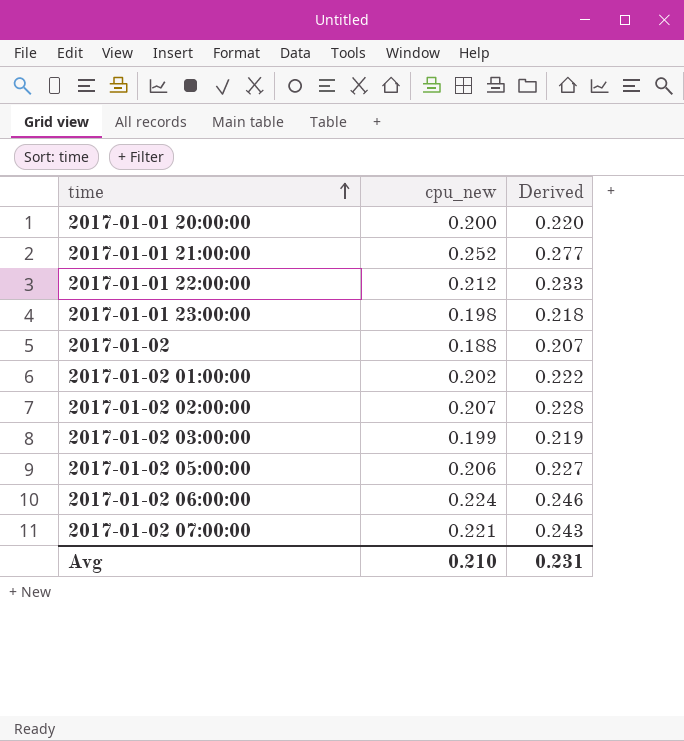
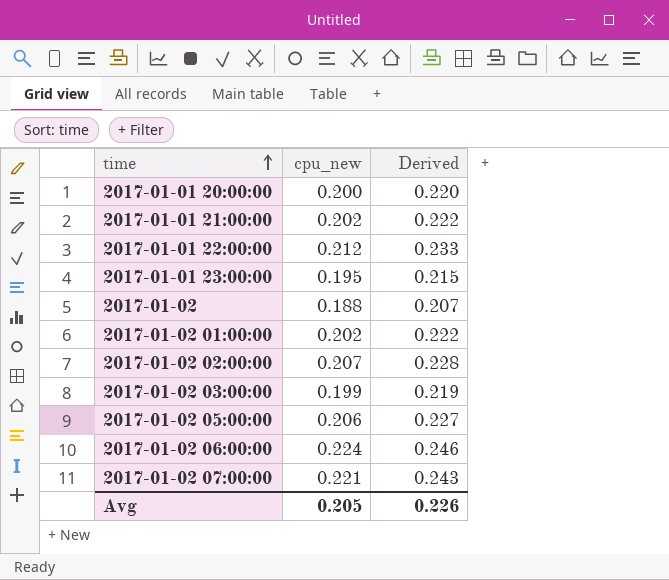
2017-01-01 21:00:00 | cpu_new: 0.252 -> 0.202
2017-01-01 21:00:00 | Derived: 0.277 -> 0.222
2017-01-01 23:00:00 | cpu_new: 0.198 -> 0.195
2017-01-01 23:00:00 | Derived: 0.218 -> 0.215
Avg | cpu_new: 0.210 -> 0.205
Avg | Derived: 0.231 -> 0.226

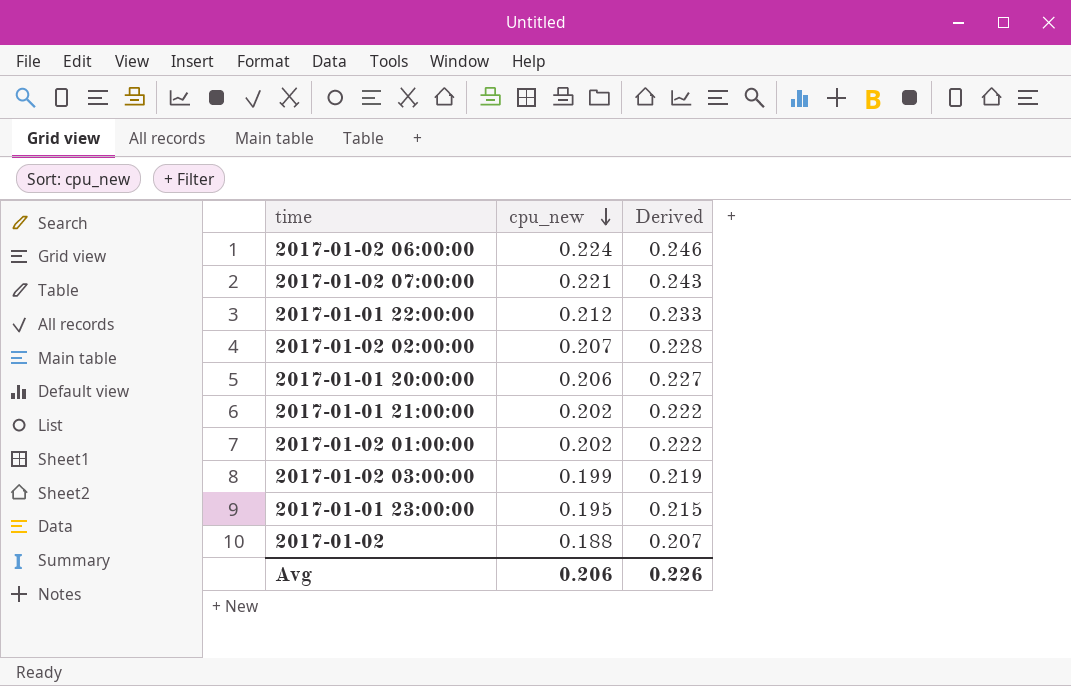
row order: time ascending -> cpu_new descending
row 2017-01-02 05:00:00: 0.206 | 0.227 -> none
2017-01-01 20:00:00 | cpu_new: 0.200 -> 0.206
2017-01-01 20:00:00 | Derived: 0.220 -> 0.227
Avg | cpu_new: 0.205 -> 0.206

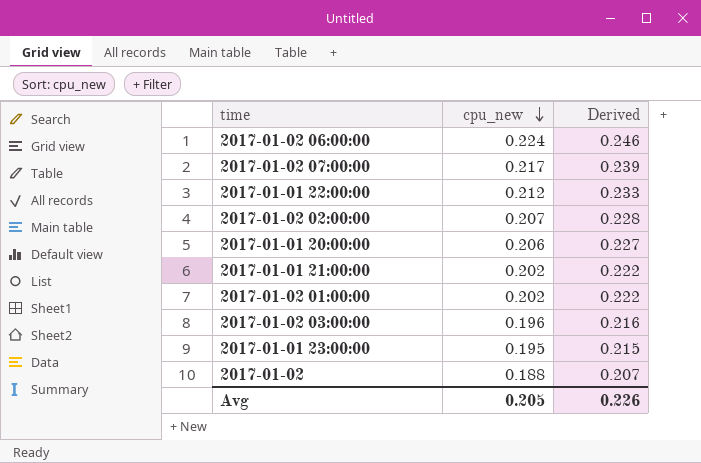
2017-01-02 07:00:00 | cpu_new: 0.221 -> 0.217
2017-01-02 07:00:00 | Derived: 0.243 -> 0.239
2017-01-02 03:00:00 | cpu_new: 0.199 -> 0.196
2017-01-02 03:00:00 | Derived: 0.219 -> 0.216
Avg | cpu_new: 0.206 -> 0.205

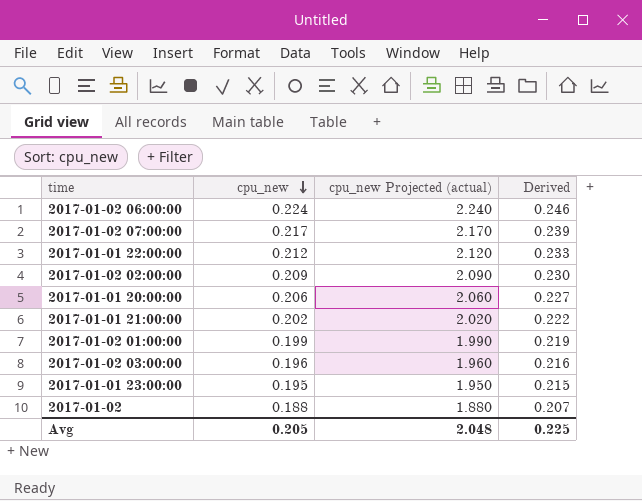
column cpu_new Projected (actual) | formula: none -> [cpu_new] * 10
2017-01-02 02:00:00 | cpu_new: 0.207 -> 0.209
2017-01-02 02:00:00 | Derived: 0.228 -> 0.230
2017-01-02 01:00:00 | cpu_new: 0.202 -> 0.199
2017-01-02 01:00:00 | Derived: 0.222 -> 0.219
Avg | Derived: 0.226 -> 0.225

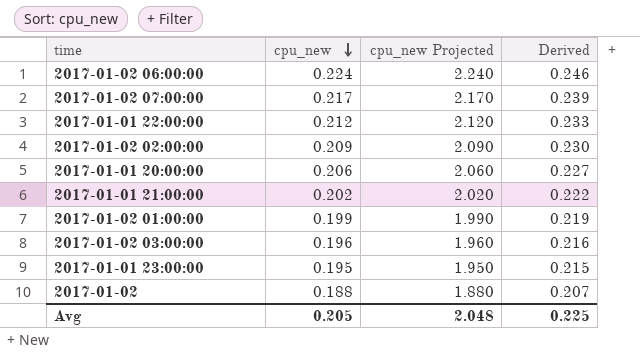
column name: cpu_new Projected (actual) -> cpu_new Projected

